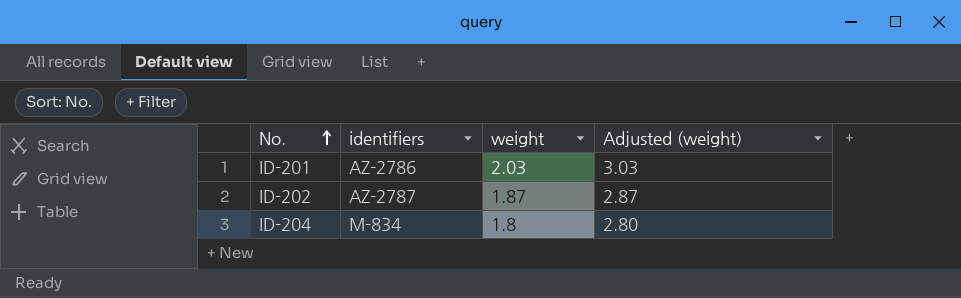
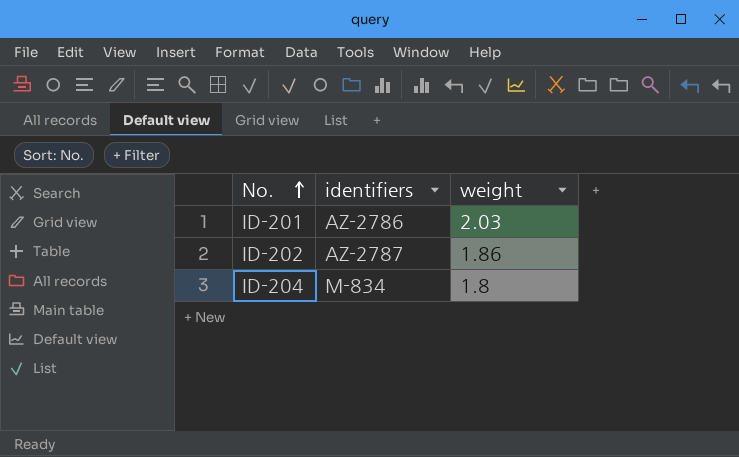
column Adjusted (weight) | formula: [weight] + 1 -> none
ID-202 | weight: 1.87 -> 1.86

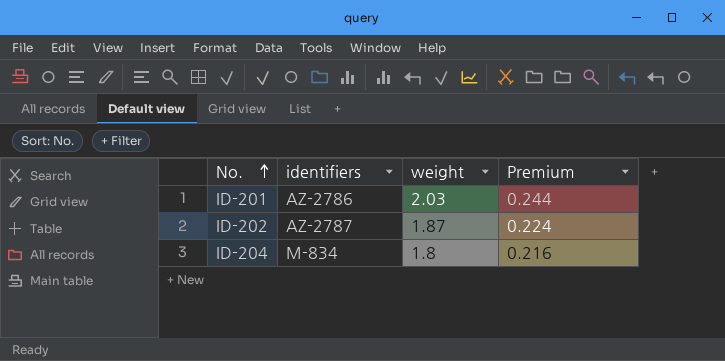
column Premium | formula: none -> [weight] * 0.12
ID-202 | weight: 1.86 -> 1.87

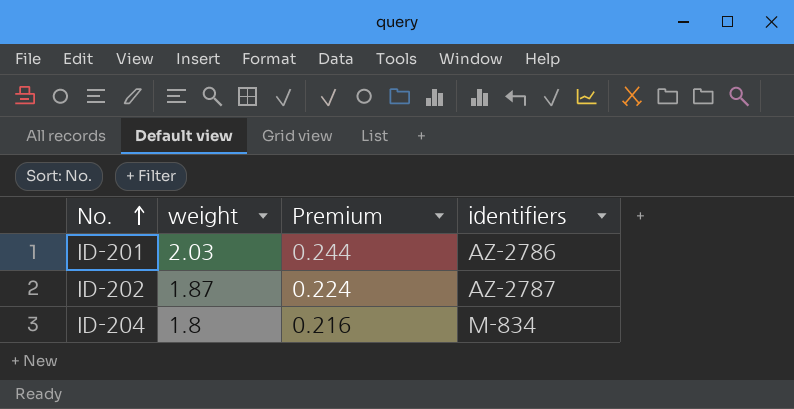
column identifiers | position: 2 -> 4

